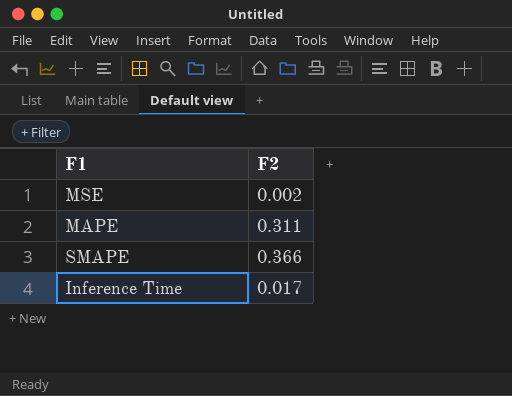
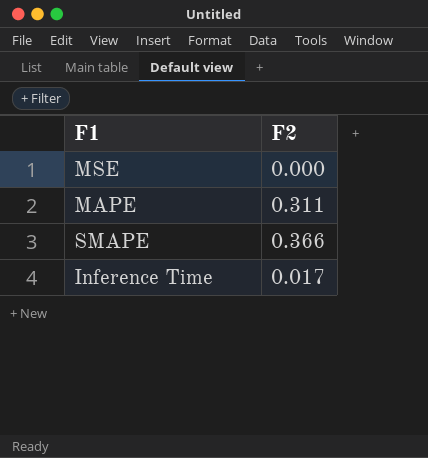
MSE | F2: 0.002 -> 0.000

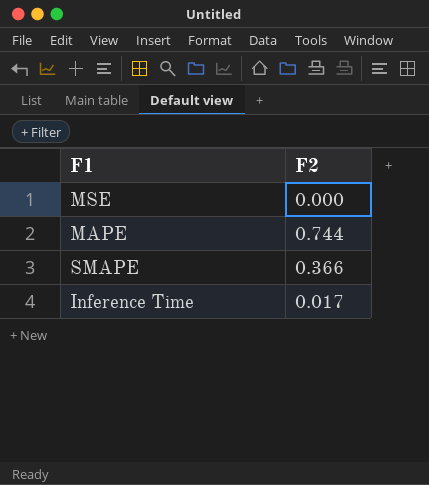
MAPE | F2: 0.311 -> 0.744

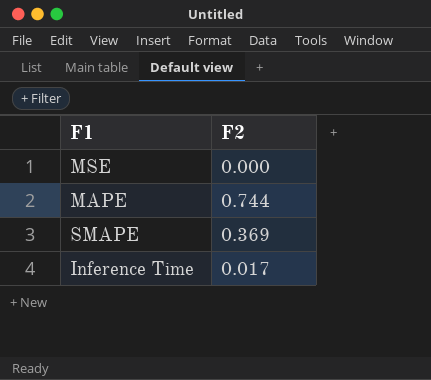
SMAPE | F2: 0.366 -> 0.369

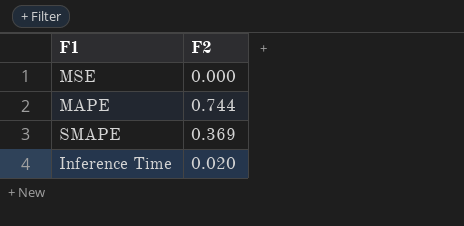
Inference Time | F2: 0.017 -> 0.020

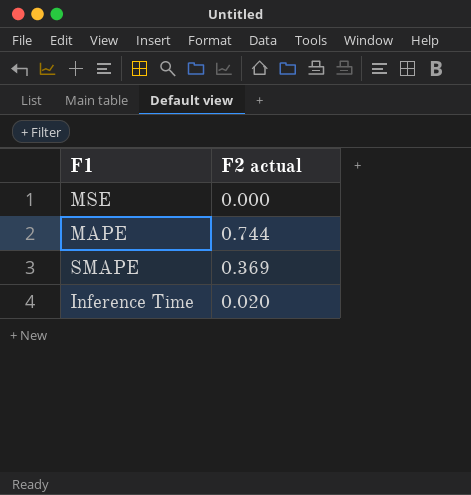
column name: F2 -> F2 actual

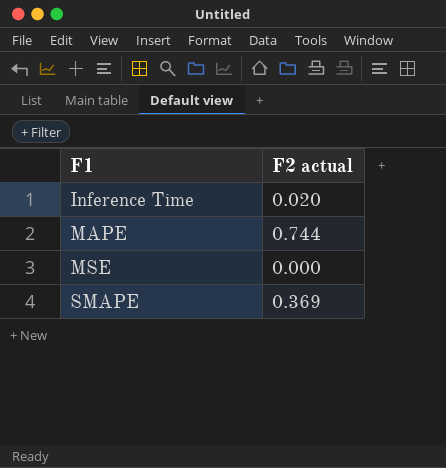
row order: none -> F1 ascending

